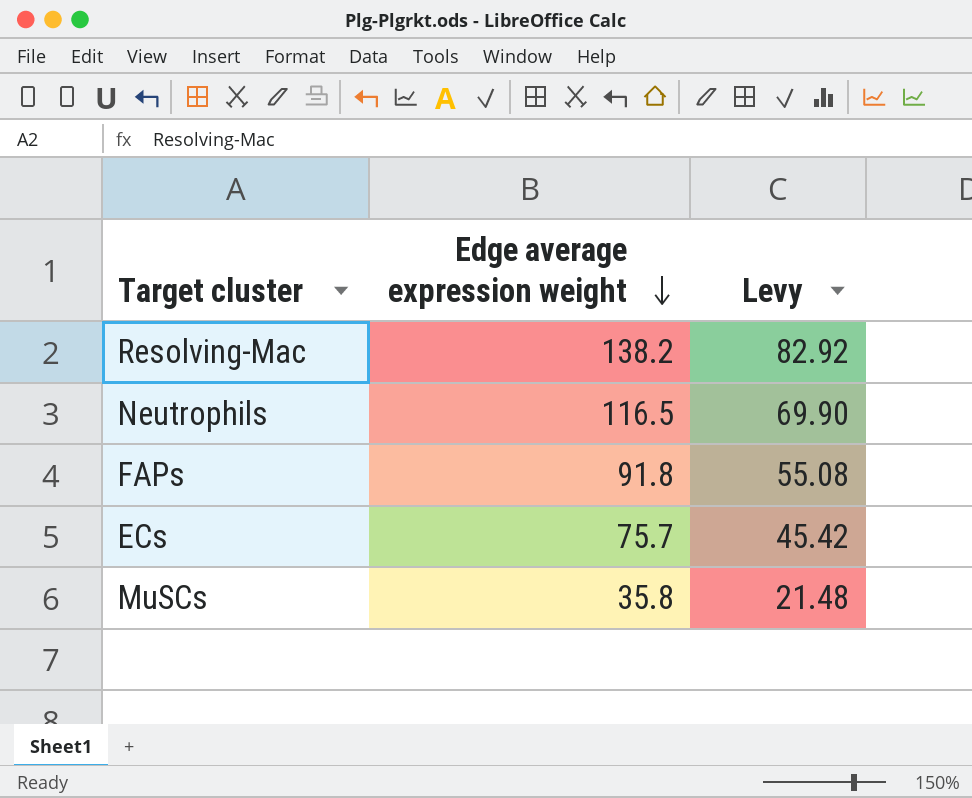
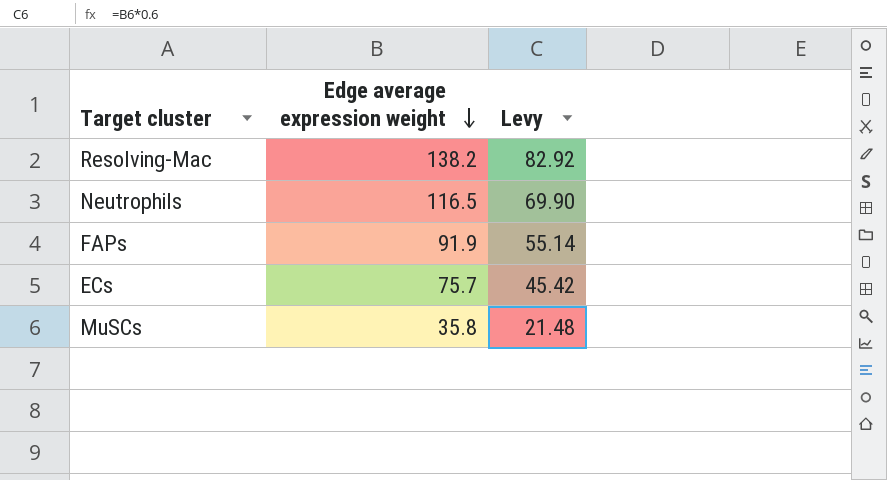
FAPs | Edge average expression weight: 91.8 -> 91.9
FAPs | Levy: 55.08 -> 55.14

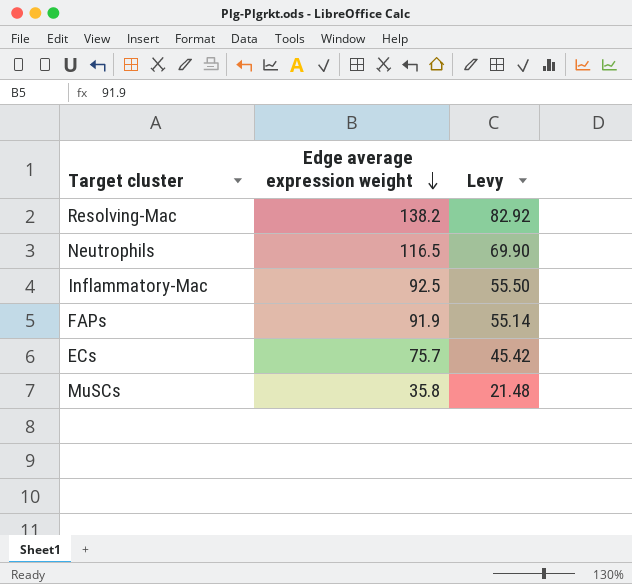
row Inflammatory-Mac: none -> 92.5 | 55.50

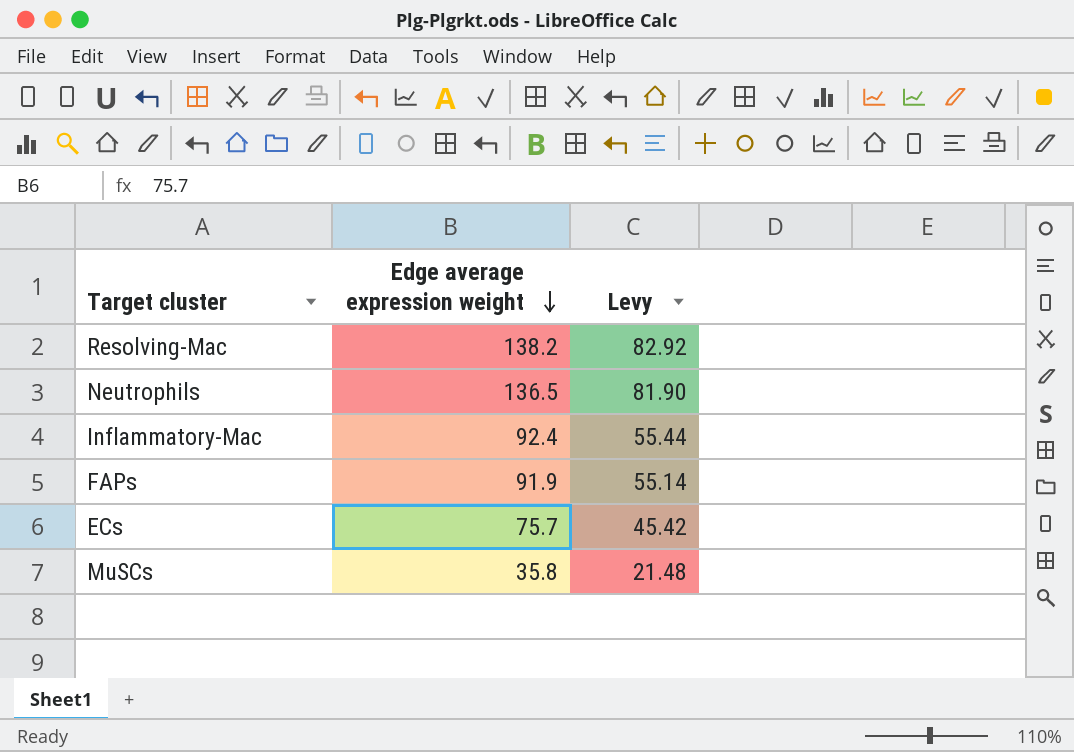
Neutrophils | Edge average expression weight: 116.5 -> 136.5
Neutrophils | Levy: 69.90 -> 81.90
Inflammatory-Mac | Edge average expression weight: 92.5 -> 92.4
Inflammatory-Mac | Levy: 55.50 -> 55.44

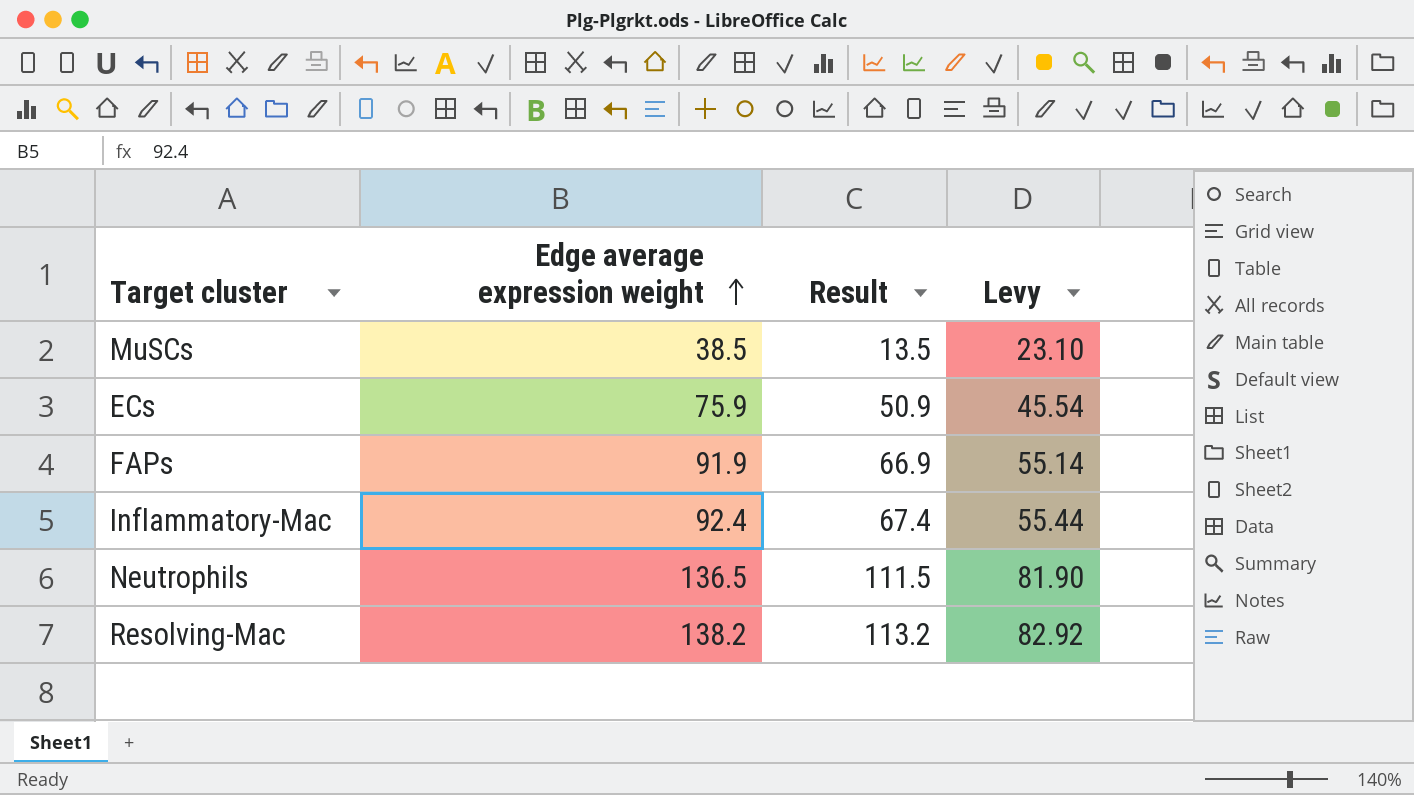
row order: Edge average expression weight descending -> Edge average expression weight ascending
column Result | formula: none -> [Edge average expression weight] - 25
MuSCs | Edge average expression weight: 35.8 -> 38.5
MuSCs | Levy: 21.48 -> 23.10
ECs | Edge average expression weight: 75.7 -> 75.9
ECs | Levy: 45.42 -> 45.54

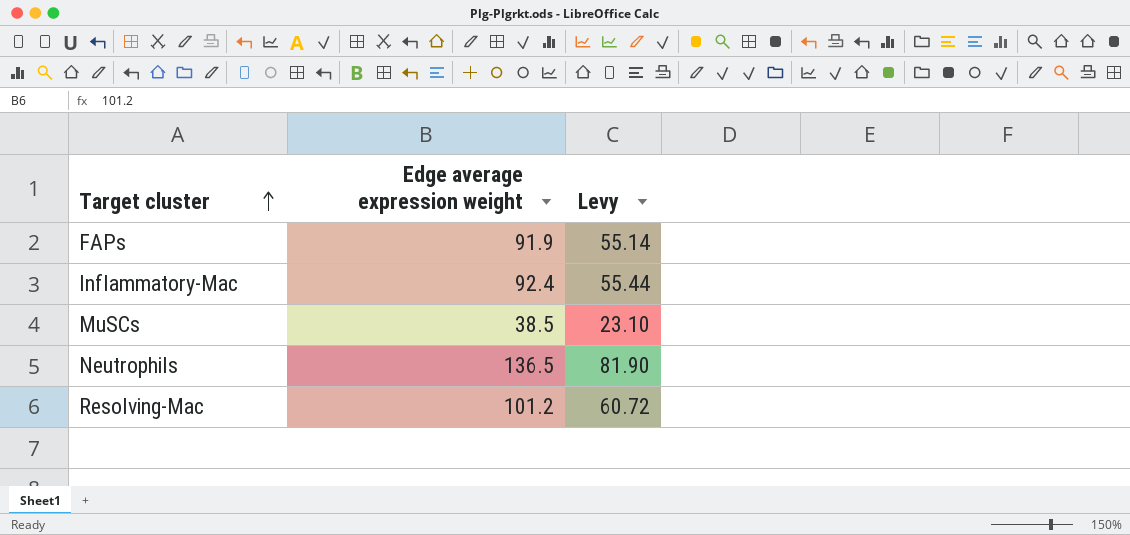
row order: Edge average expression weight ascending -> Target cluster ascending
column Result | formula: [Edge average expression weight] - 25 -> none
row ECs: 75.9 | 50.9 | 45.54 -> none
Resolving-Mac | Edge average expression weight: 138.2 -> 101.2
Resolving-Mac | Levy: 82.92 -> 60.72

